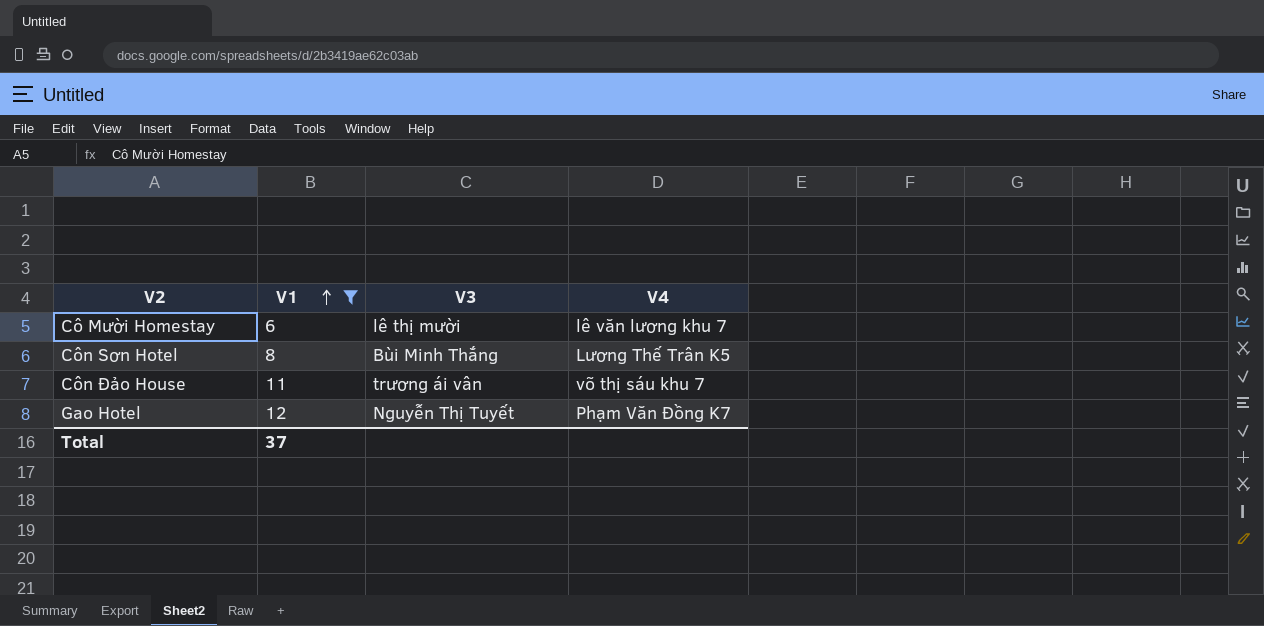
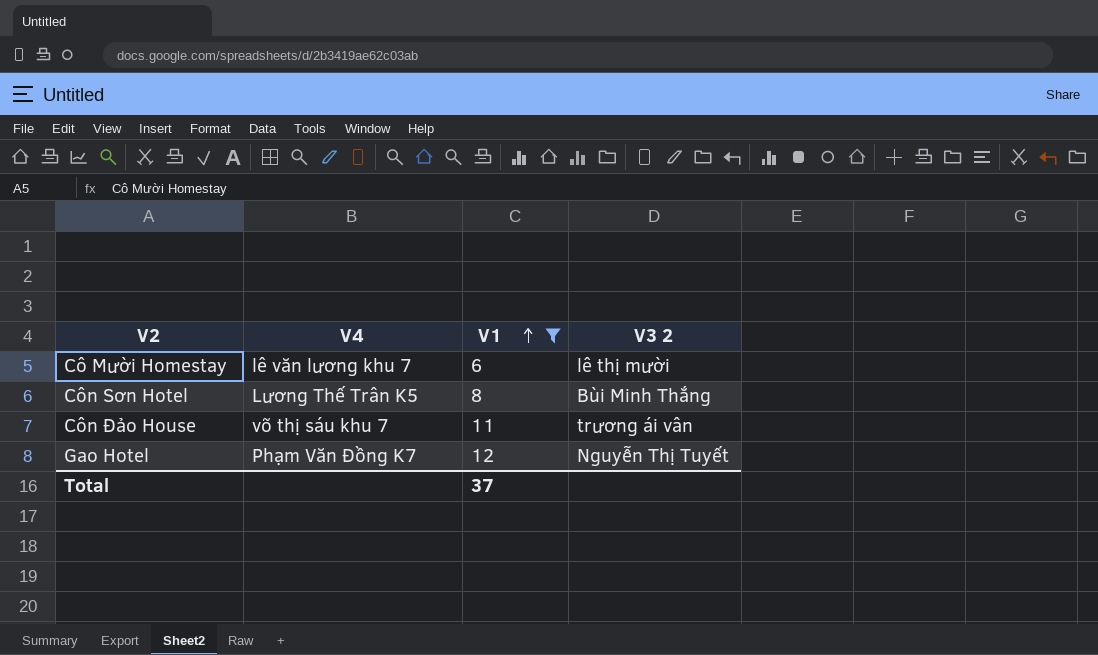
column V4 | position: 4 -> 2
column name: V3 -> V3 2

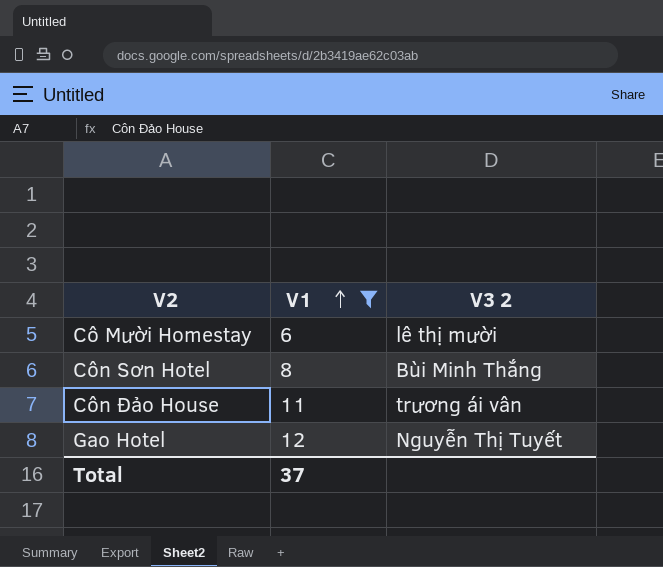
column V4 | position: 2 -> none

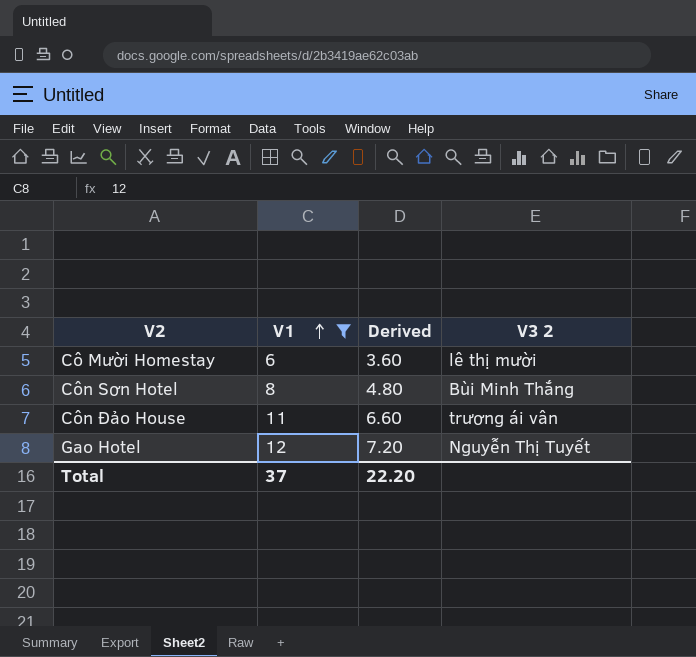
column Derived | formula: none -> [V1] * 0.6

